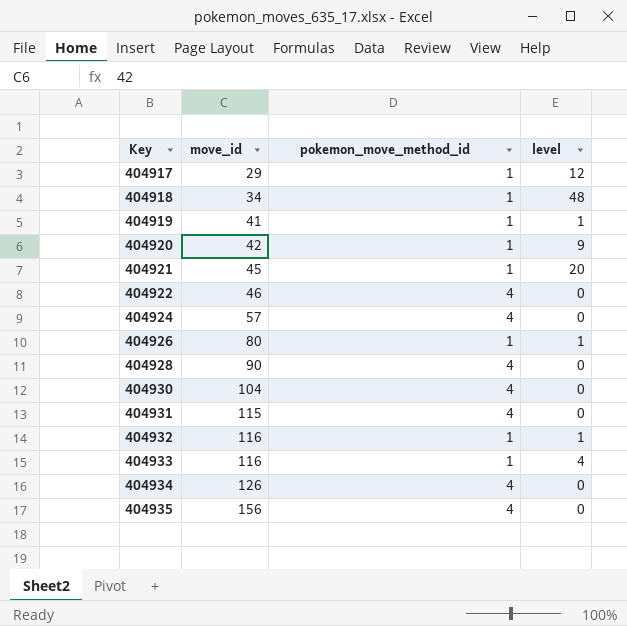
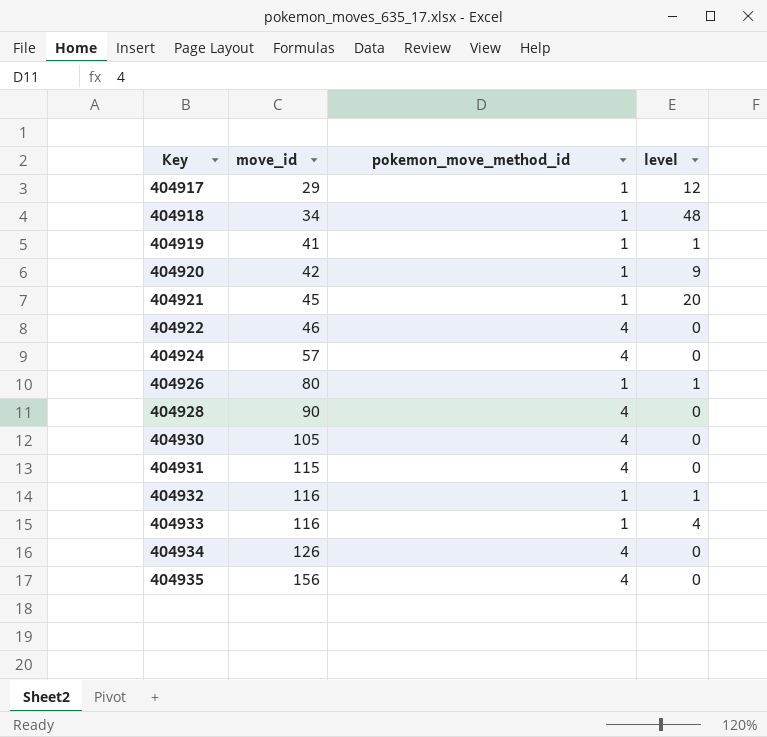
404930 | move_id: 104 -> 105

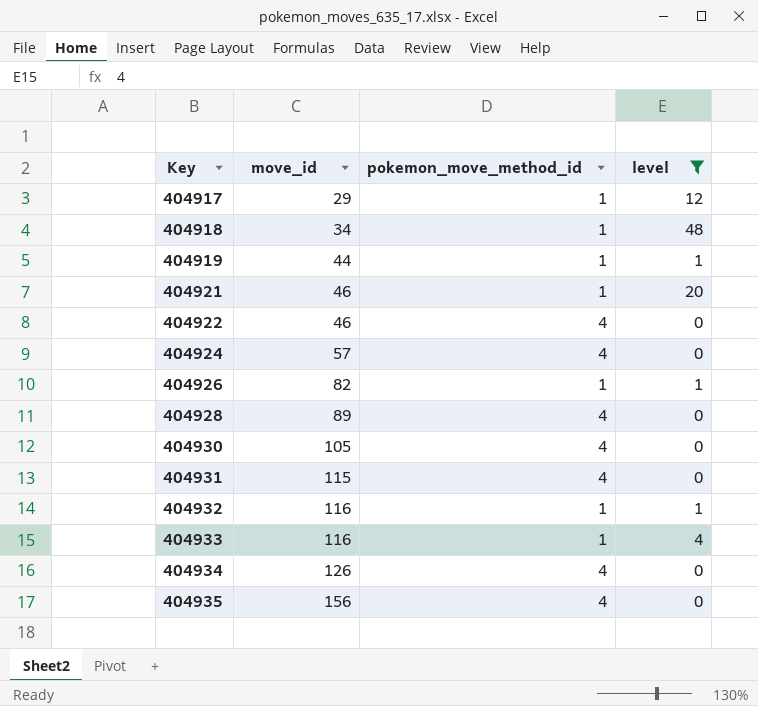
filter: none -> level != 9
404919 | move_id: 41 -> 44
404921 | move_id: 45 -> 46
404926 | move_id: 80 -> 82
404928 | move_id: 90 -> 89

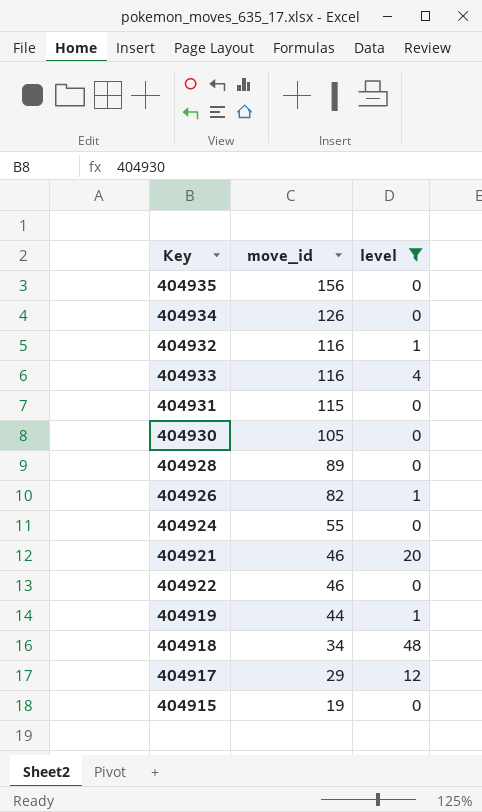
row order: Key ascending -> move_id descending
column pokemon_move_method_id | position: 3 -> none
404924 | move_id: 57 -> 55
row 404915: none -> 19 | 0

